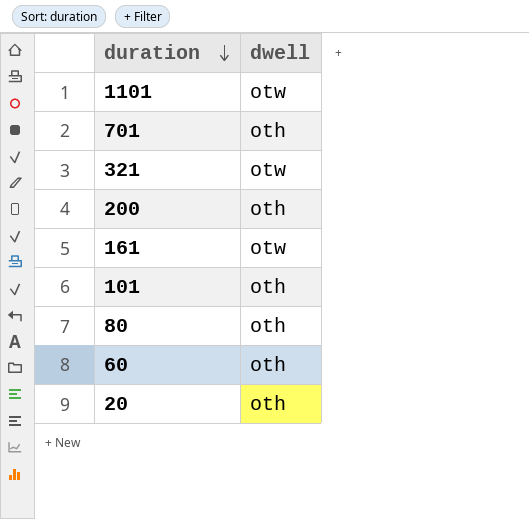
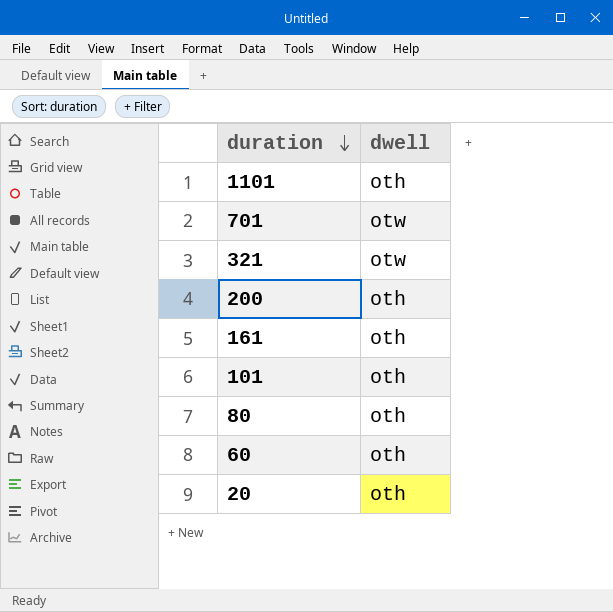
1101 | dwell: otw -> oth
701 | dwell: oth -> otw
161 | dwell: otw -> oth

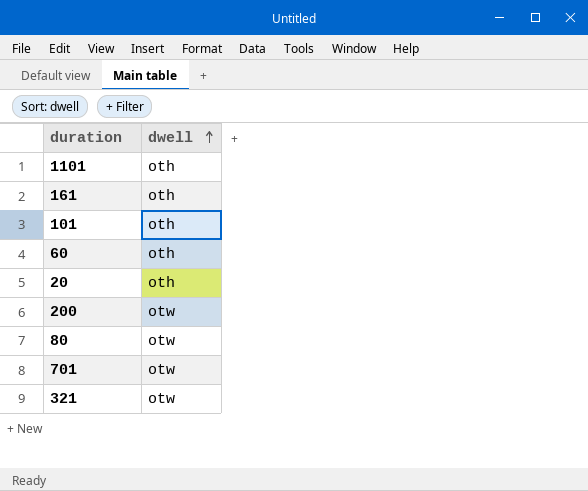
row order: duration descending -> dwell ascending
200 | dwell: oth -> otw
80 | dwell: oth -> otw

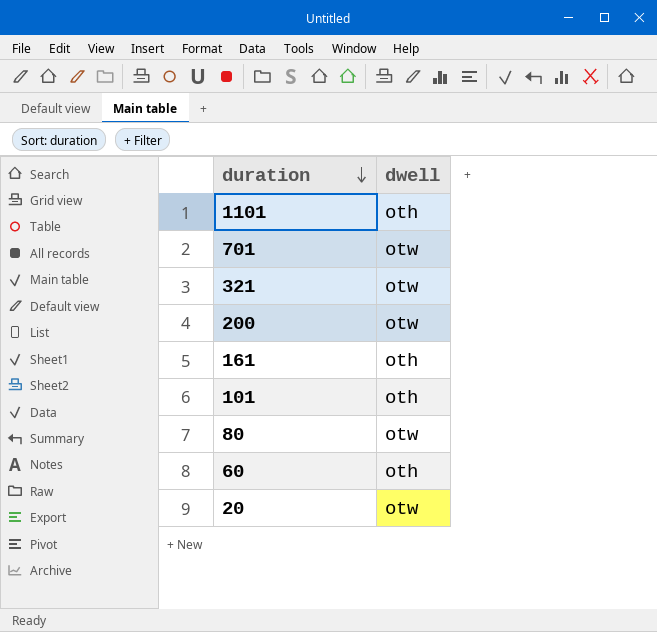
row order: dwell ascending -> duration descending
20 | dwell: oth -> otw

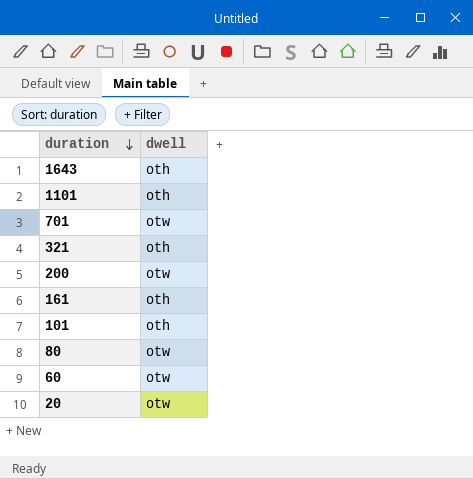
row 1643: none -> oth
321 | dwell: otw -> oth
60 | dwell: oth -> otw

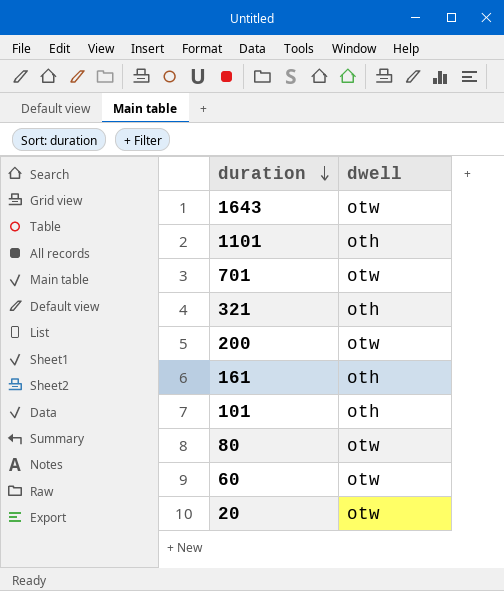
1643 | dwell: oth -> otw

